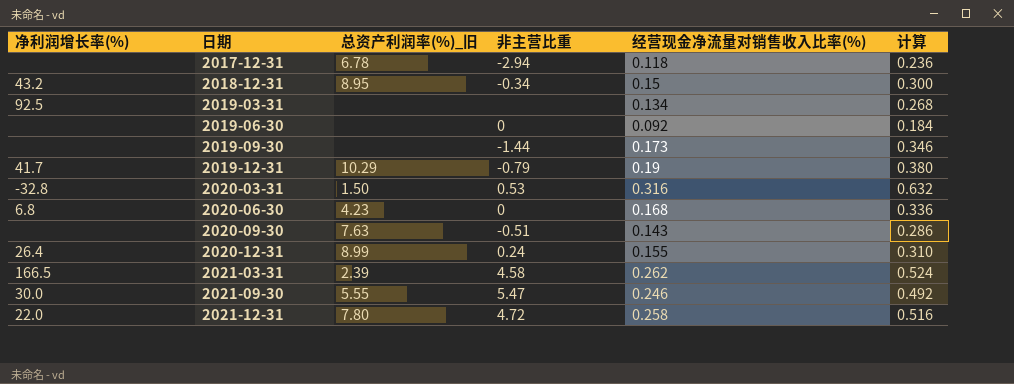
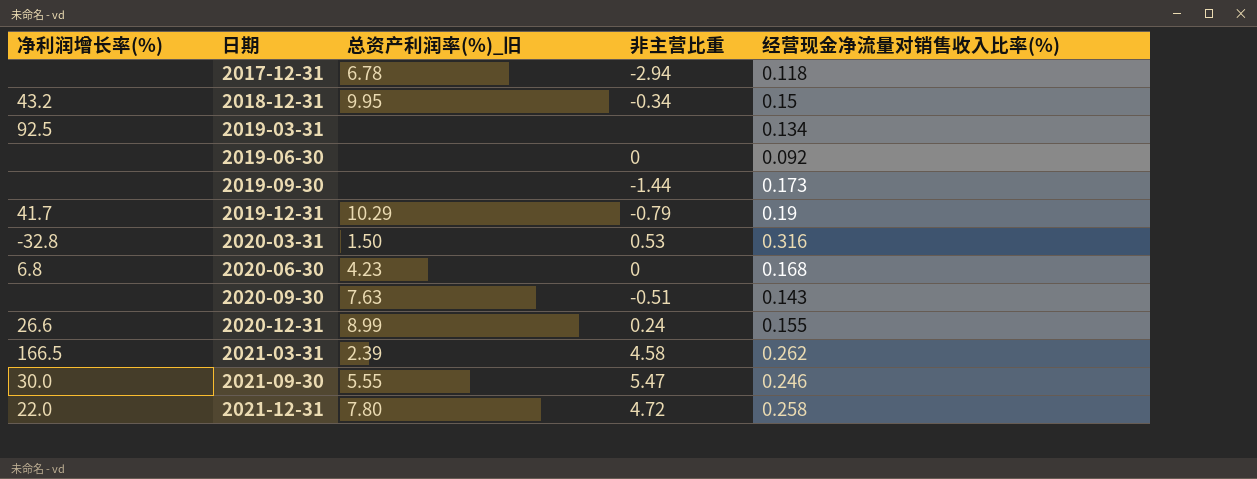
column 计算 | formula: [经营现金净流量对销售收入比率(%)] * 2 -> none
2018-12-31 | 总资产利润率(%)_旧: 8.95 -> 9.95
2020-12-31 | 净利润增长率(%): 26.4 -> 26.6

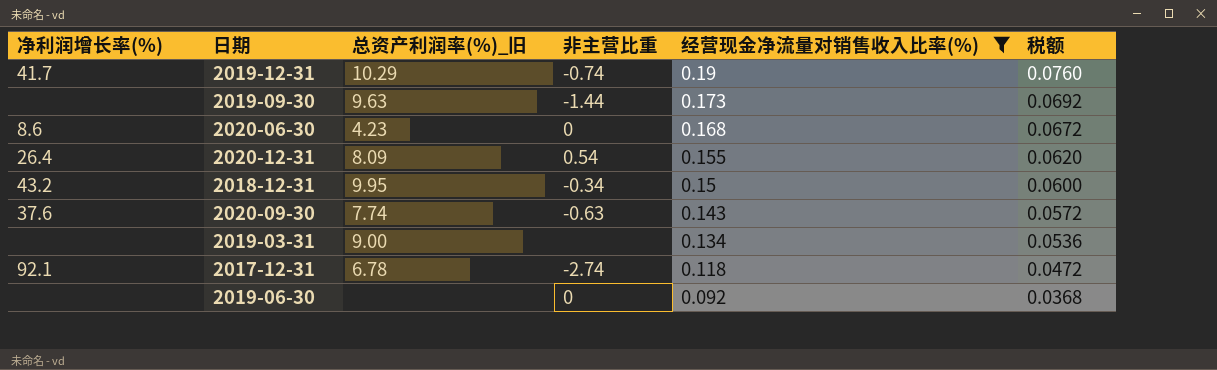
filter: none -> 经营现金净流量对销售收入比率(%) <= 0.19
row order: 日期 ascending -> 经营现金净流量对销售收入比率(%) descending
column 税额 | formula: none -> [经营现金净流量对销售收入比率(%)] * 0.4
2019-12-31 | 非主营比重: -0.79 -> -0.74
2019-09-30 | 总资产利润率(%)_旧: none -> 9.63
2020-06-30 | 净利润增长率(%): 6.8 -> 8.6
2020-12-31 | 净利润增长率(%): 26.6 -> 26.4
2020-12-31 | 总资产利润率(%)_旧: 8.99 -> 8.09
2020-12-31 | 非主营比重: 0.24 -> 0.54
2020-09-30 | 净利润增长率(%): none -> 37.6
2020-09-30 | 总资产利润率(%)_旧: 7.63 -> 7.74
2020-09-30 | 非主营比重: -0.51 -> -0.63
2019-03-31 | 净利润增长率(%): 92.5 -> none
2019-03-31 | 总资产利润率(%)_旧: none -> 9.00
2017-12-31 | 净利润增长率(%): none -> 92.1
2017-12-31 | 非主营比重: -2.94 -> -2.74

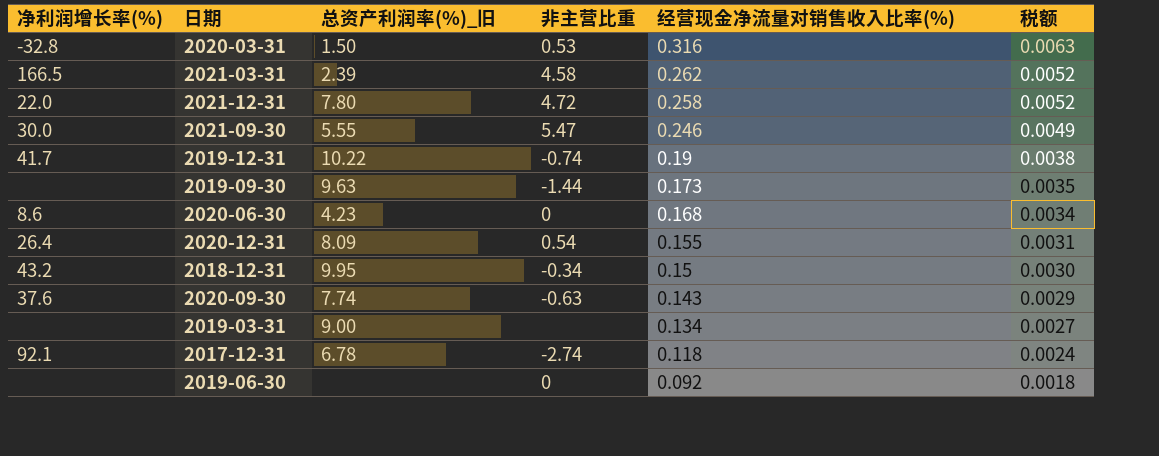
filter: 经营现金净流量对销售收入比率(%) <= 0.19 -> none
column 税额 | formula: [经营现金净流量对销售收入比率(%)] * 0.4 -> [经营现金净流量对销售收入比率(%)] * 0.02
2019-12-31 | 总资产利润率(%)_旧: 10.29 -> 10.22

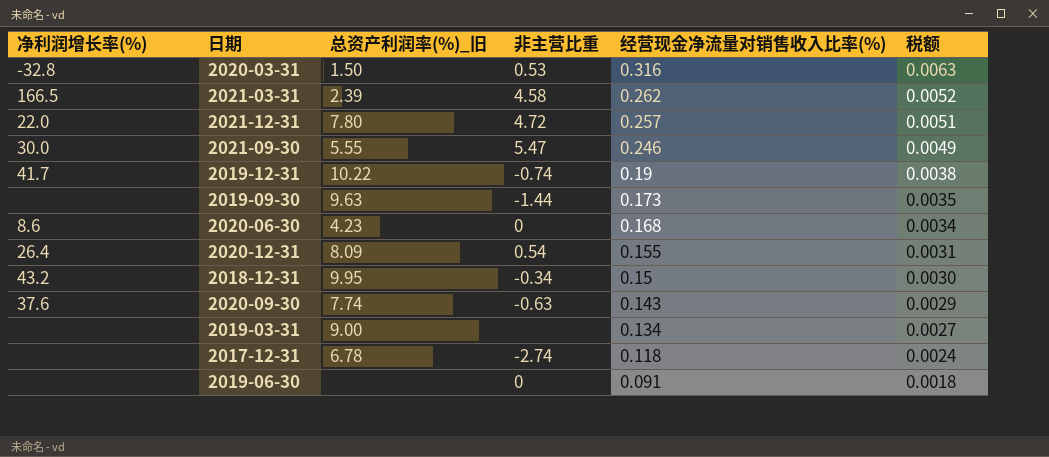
2021-12-31 | 经营现金净流量对销售收入比率(%): 0.258 -> 0.257
2021-12-31 | 税额: 0.0052 -> 0.0051
2017-12-31 | 净利润增长率(%): 92.1 -> none
2019-06-30 | 经营现金净流量对销售收入比率(%): 0.092 -> 0.091

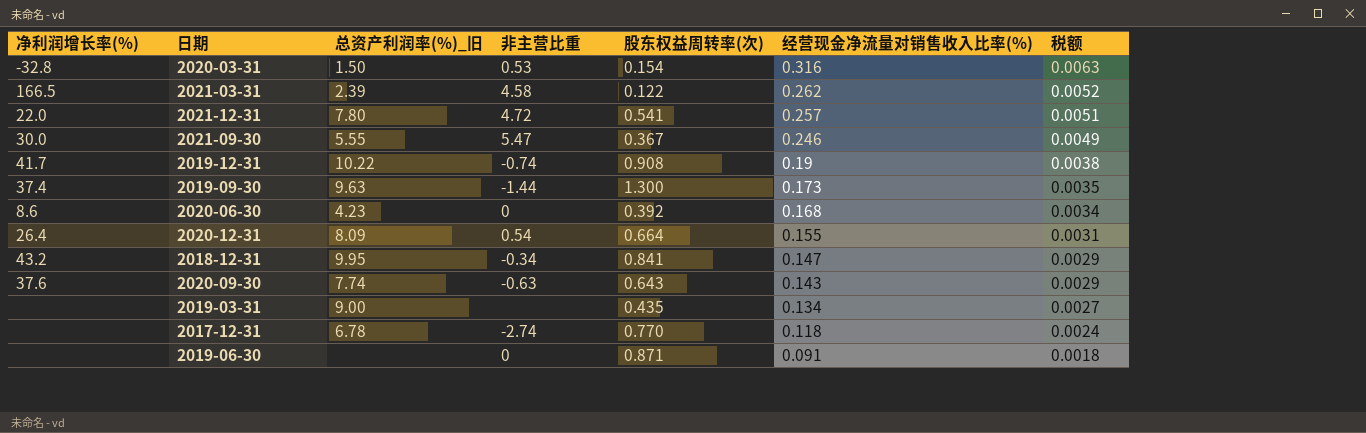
column 股东权益周转率(次) | position: none -> 5
2019-09-30 | 净利润增长率(%): none -> 37.4
2018-12-31 | 经营现金净流量对销售收入比率(%): 0.15 -> 0.147
2018-12-31 | 税额: 0.0030 -> 0.0029

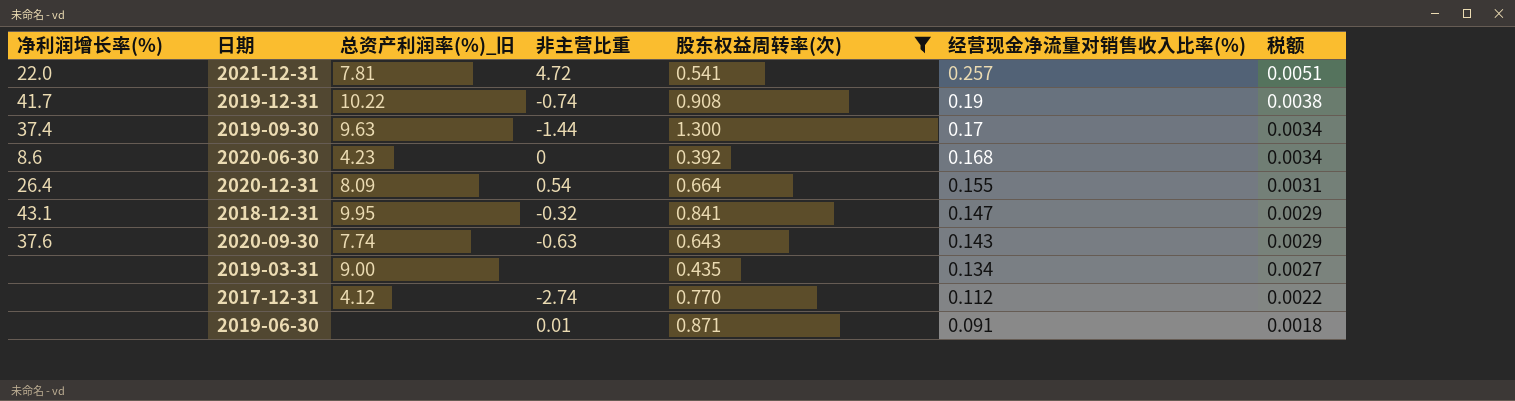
filter: none -> 股东权益周转率(次) >= 0.392
2021-12-31 | 总资产利润率(%)_旧: 7.80 -> 7.81
2019-09-30 | 经营现金净流量对销售收入比率(%): 0.173 -> 0.17
2019-09-30 | 税额: 0.0035 -> 0.0034
2018-12-31 | 净利润增长率(%): 43.2 -> 43.1
2018-12-31 | 非主营比重: -0.34 -> -0.32
2017-12-31 | 总资产利润率(%)_旧: 6.78 -> 4.12
2017-12-31 | 经营现金净流量对销售收入比率(%): 0.118 -> 0.112
2017-12-31 | 税额: 0.0024 -> 0.0022
2019-06-30 | 非主营比重: 0 -> 0.01

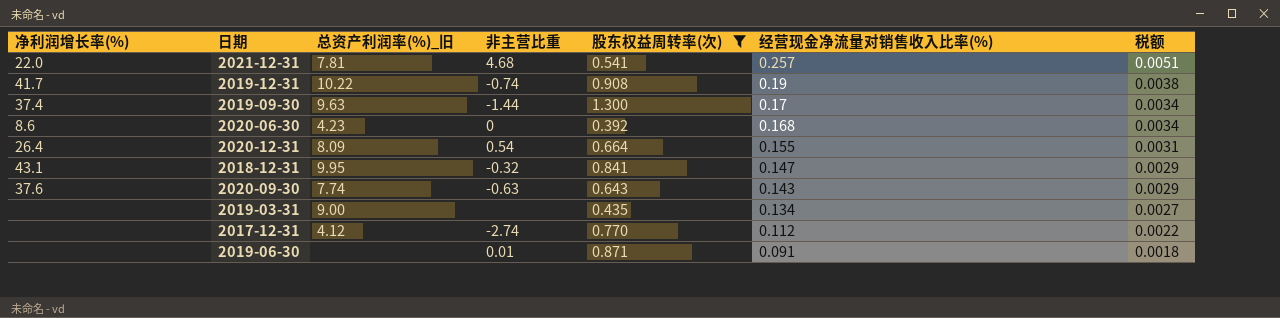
2021-12-31 | 非主营比重: 4.72 -> 4.68

